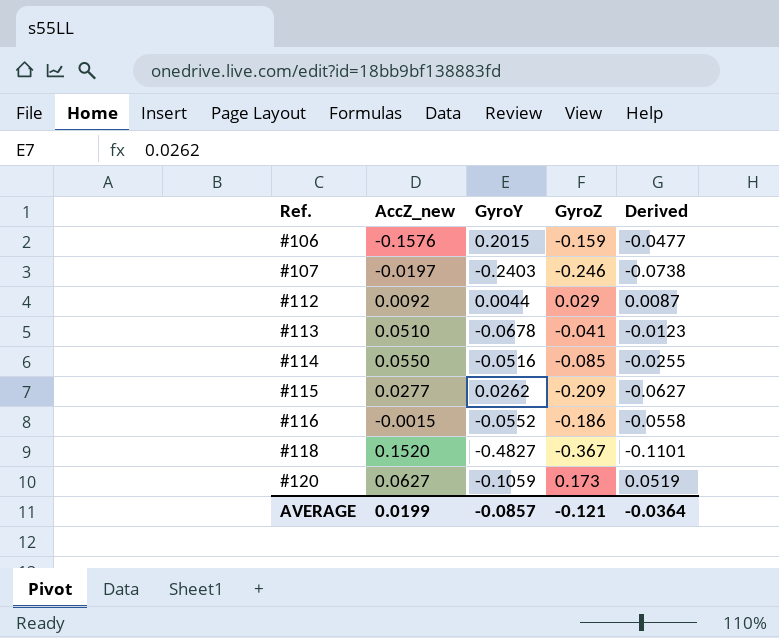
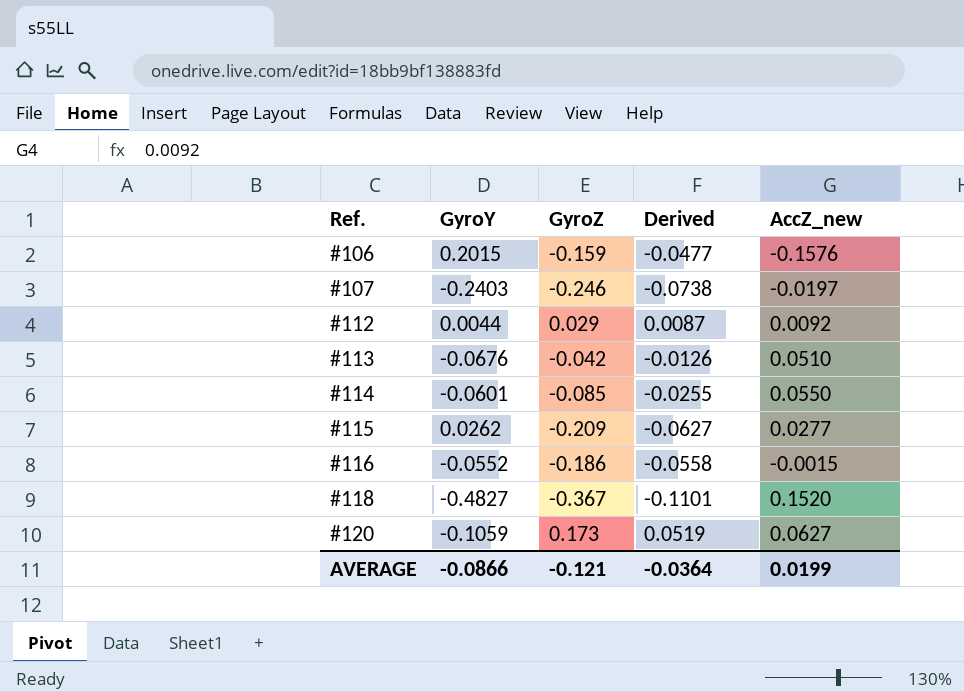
column AccZ_new | position: 2 -> 5
#113 | GyroY: -0.0678 -> -0.0676
#113 | GyroZ: -0.041 -> -0.042
#113 | Derived: -0.0123 -> -0.0126
#114 | GyroY: -0.0516 -> -0.0601
AVERAGE | GyroY: -0.0857 -> -0.0866

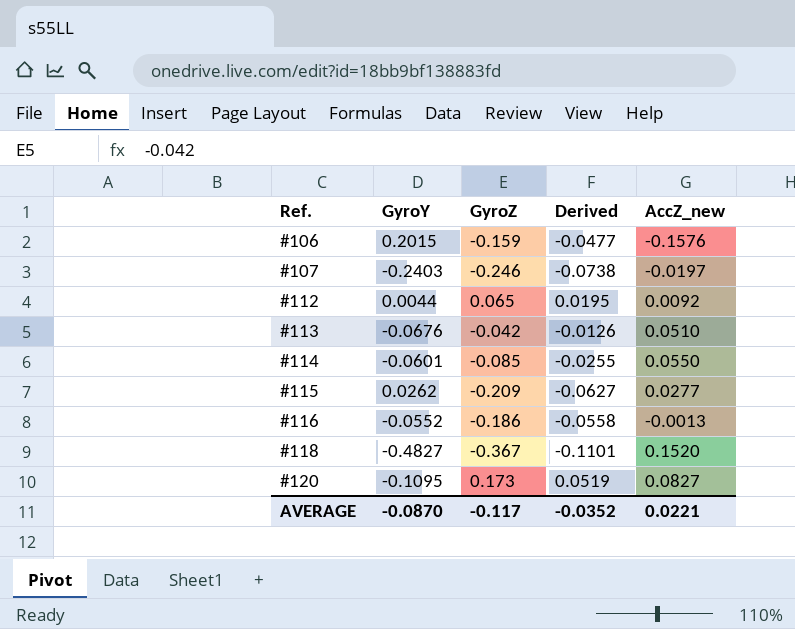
#112 | GyroZ: 0.029 -> 0.065
#112 | Derived: 0.0087 -> 0.0195
#116 | AccZ_new: -0.0015 -> -0.0013
#120 | GyroY: -0.1059 -> -0.1095
#120 | AccZ_new: 0.0627 -> 0.0827
AVERAGE | GyroY: -0.0866 -> -0.0870
AVERAGE | GyroZ: -0.121 -> -0.117
AVERAGE | Derived: -0.0364 -> -0.0352
AVERAGE | AccZ_new: 0.0199 -> 0.0221

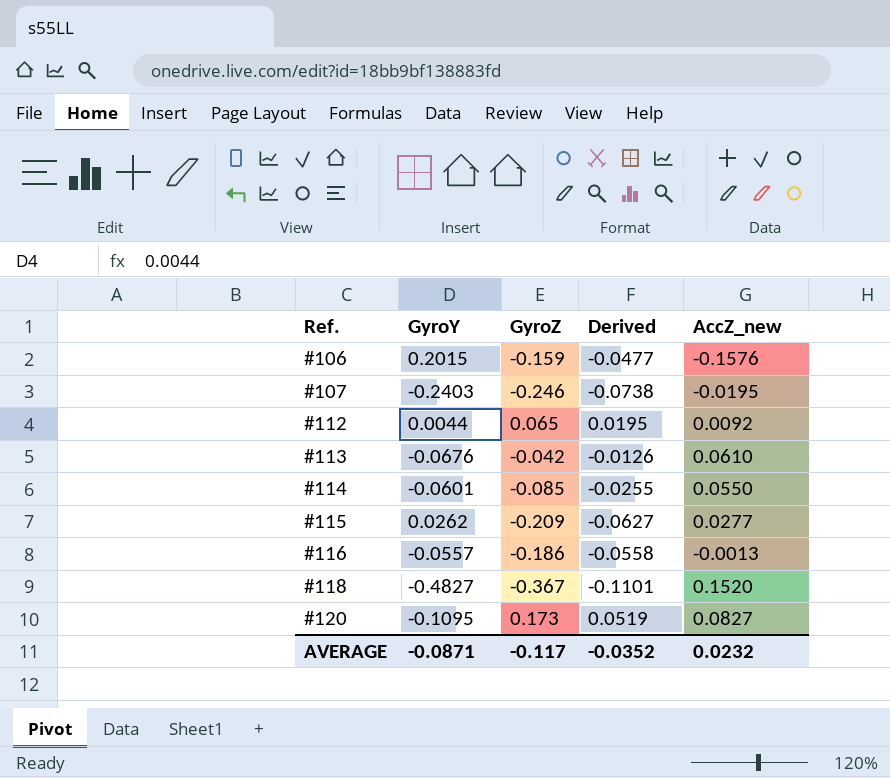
#107 | AccZ_new: -0.0197 -> -0.0195
#113 | AccZ_new: 0.0510 -> 0.0610
#116 | GyroY: -0.0552 -> -0.0557
AVERAGE | GyroY: -0.0870 -> -0.0871
AVERAGE | AccZ_new: 0.0221 -> 0.0232

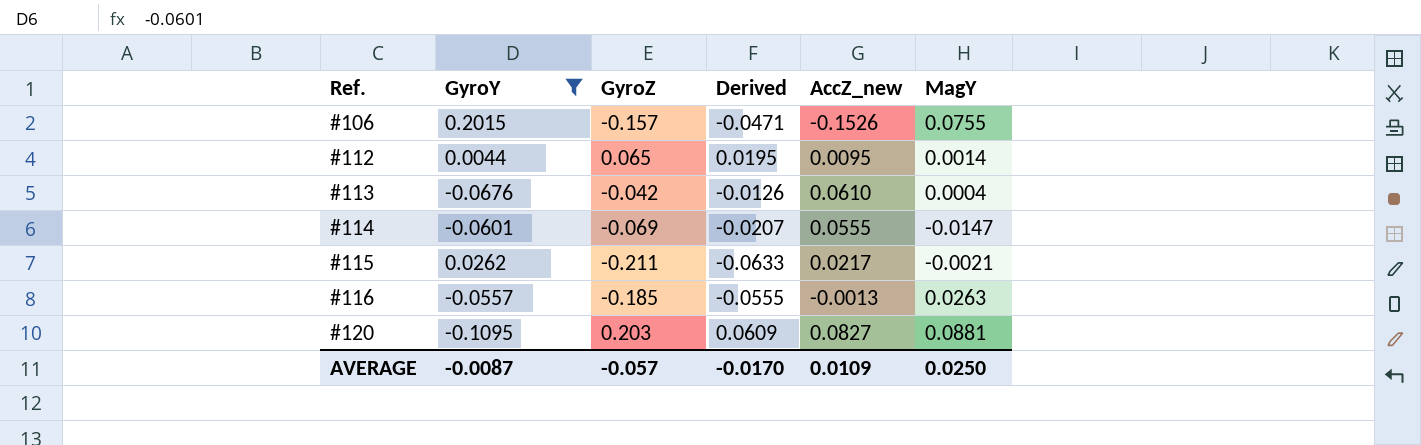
filter: none -> GyroY >= -0.1095
column MagY | position: none -> 6
#106 | GyroZ: -0.159 -> -0.157
#106 | Derived: -0.0477 -> -0.0471
#106 | AccZ_new: -0.1576 -> -0.1526
#112 | AccZ_new: 0.0092 -> 0.0095
#114 | GyroZ: -0.085 -> -0.069
#114 | Derived: -0.0255 -> -0.0207
#114 | AccZ_new: 0.0550 -> 0.0555
#115 | GyroZ: -0.209 -> -0.211
#115 | Derived: -0.0627 -> -0.0633
#115 | AccZ_new: 0.0277 -> 0.0217
#116 | GyroZ: -0.186 -> -0.185
#116 | Derived: -0.0558 -> -0.0555
#120 | GyroZ: 0.173 -> 0.203
#120 | Derived: 0.0519 -> 0.0609
AVERAGE | GyroY: -0.0871 -> -0.0087
AVERAGE | GyroZ: -0.117 -> -0.057
AVERAGE | Derived: -0.0352 -> -0.0170
AVERAGE | AccZ_new: 0.0232 -> 0.0109

